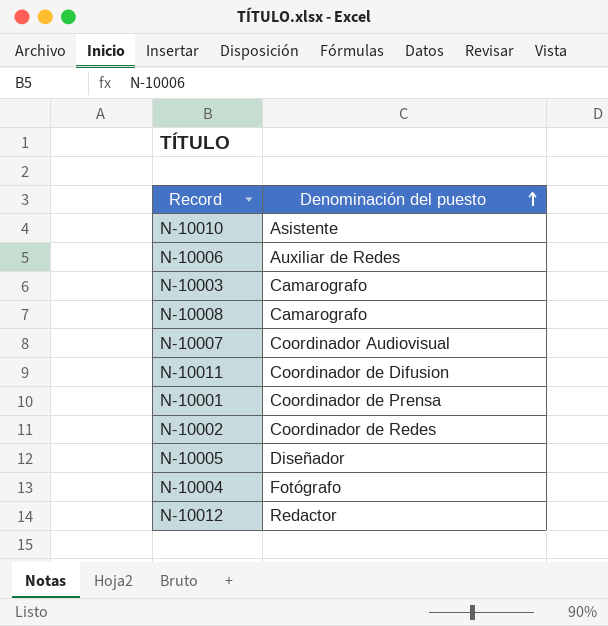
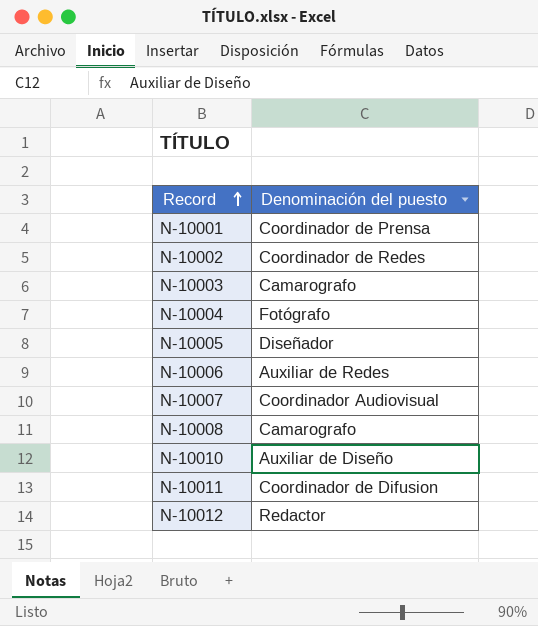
row order: Denominación del puesto ascending -> Record ascending
N-10010 | Denominación del puesto: Asistente -> Auxiliar de Diseño

